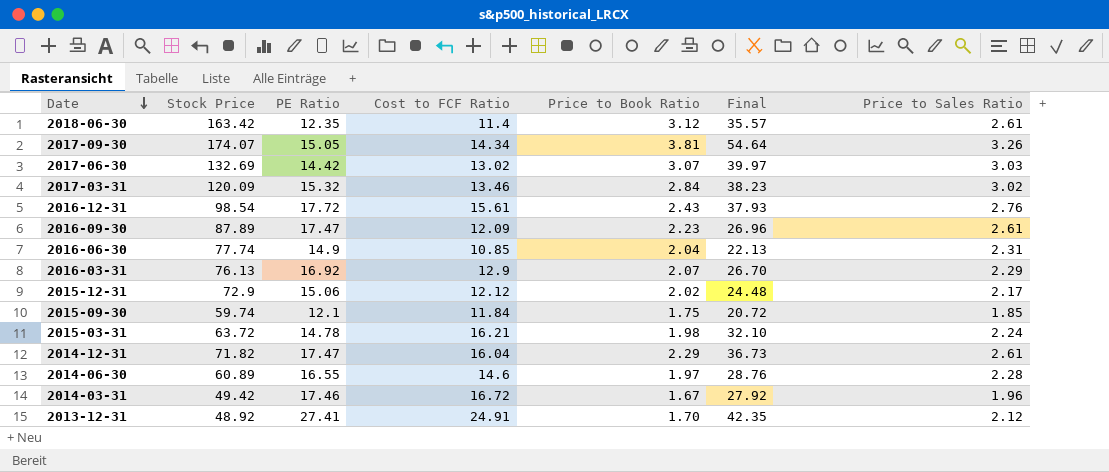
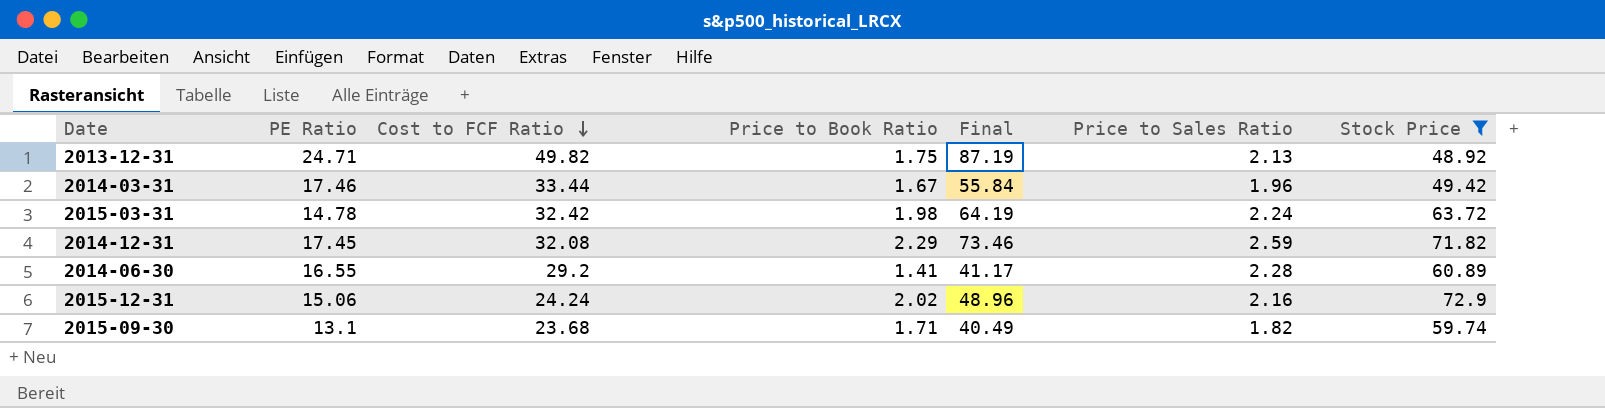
filter: none -> Stock Price <= 72.9
row order: Date descending -> Cost to FCF Ratio descending
column Stock Price | position: 2 -> 7
2013-12-31 | PE Ratio: 27.41 -> 24.71
2013-12-31 | Cost to FCF Ratio: 24.91 -> 49.82
2013-12-31 | Price to Book Ratio: 1.70 -> 1.75
2013-12-31 | Final: 42.35 -> 87.19
2013-12-31 | Price to Sales Ratio: 2.12 -> 2.13
2014-03-31 | Cost to FCF Ratio: 16.72 -> 33.44
2014-03-31 | Final: 27.92 -> 55.84
2015-03-31 | Cost to FCF Ratio: 16.21 -> 32.42
2015-03-31 | Final: 32.10 -> 64.19
2014-12-31 | PE Ratio: 17.47 -> 17.45
2014-12-31 | Cost to FCF Ratio: 16.04 -> 32.08
2014-12-31 | Final: 36.73 -> 73.46
2014-12-31 | Price to Sales Ratio: 2.61 -> 2.59
2014-06-30 | Cost to FCF Ratio: 14.6 -> 29.2
2014-06-30 | Price to Book Ratio: 1.97 -> 1.41
2014-06-30 | Final: 28.76 -> 41.17
2015-12-31 | Cost to FCF Ratio: 12.12 -> 24.24
2015-12-31 | Final: 24.48 -> 48.96
2015-12-31 | Price to Sales Ratio: 2.17 -> 2.16
2015-09-30 | PE Ratio: 12.1 -> 13.1
2015-09-30 | Cost to FCF Ratio: 11.84 -> 23.68
2015-09-30 | Price to Book Ratio: 1.75 -> 1.71
2015-09-30 | Final: 20.72 -> 40.49
2015-09-30 | Price to Sales Ratio: 1.85 -> 1.82

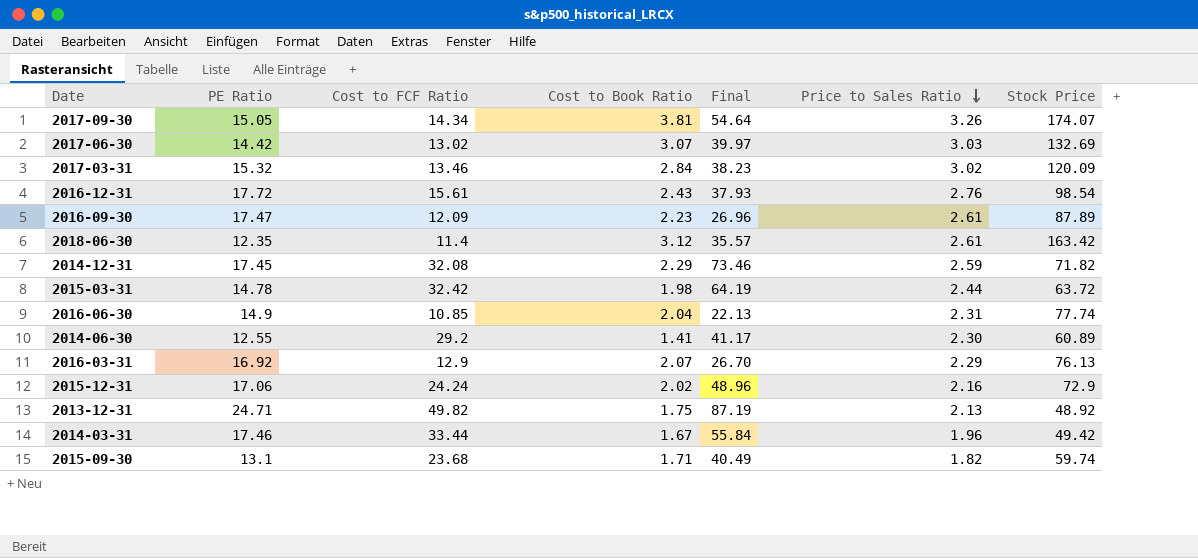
filter: Stock Price <= 72.9 -> none
row order: Cost to FCF Ratio descending -> Price to Sales Ratio descending
column name: Price to Book Ratio -> Cost to Book Ratio
2015-03-31 | Price to Sales Ratio: 2.24 -> 2.44
2014-06-30 | PE Ratio: 16.55 -> 12.55
2014-06-30 | Price to Sales Ratio: 2.28 -> 2.30
2015-12-31 | PE Ratio: 15.06 -> 17.06

